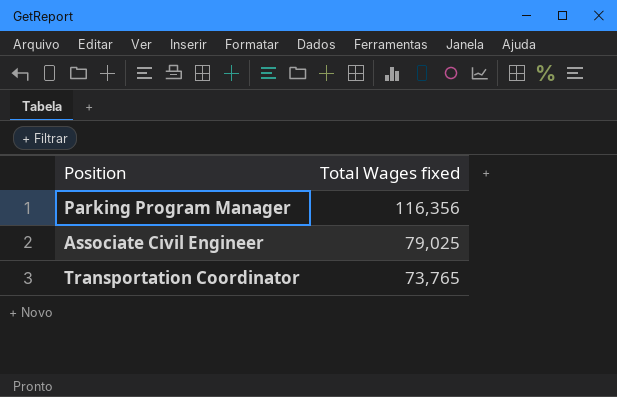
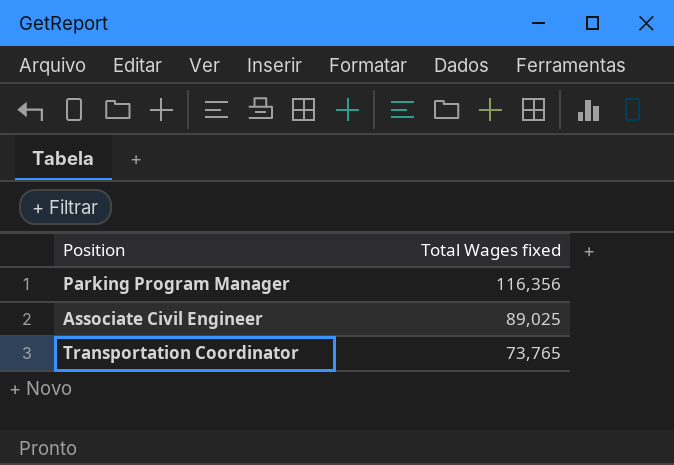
Associate Civil Engineer | Total Wages fixed: 79,025 -> 89,025

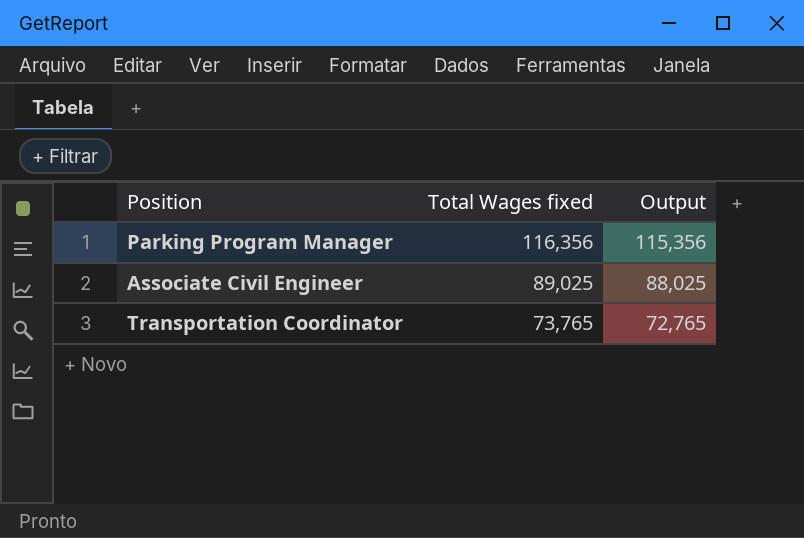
column Output | formula: none -> [Total Wages fixed] - 1000

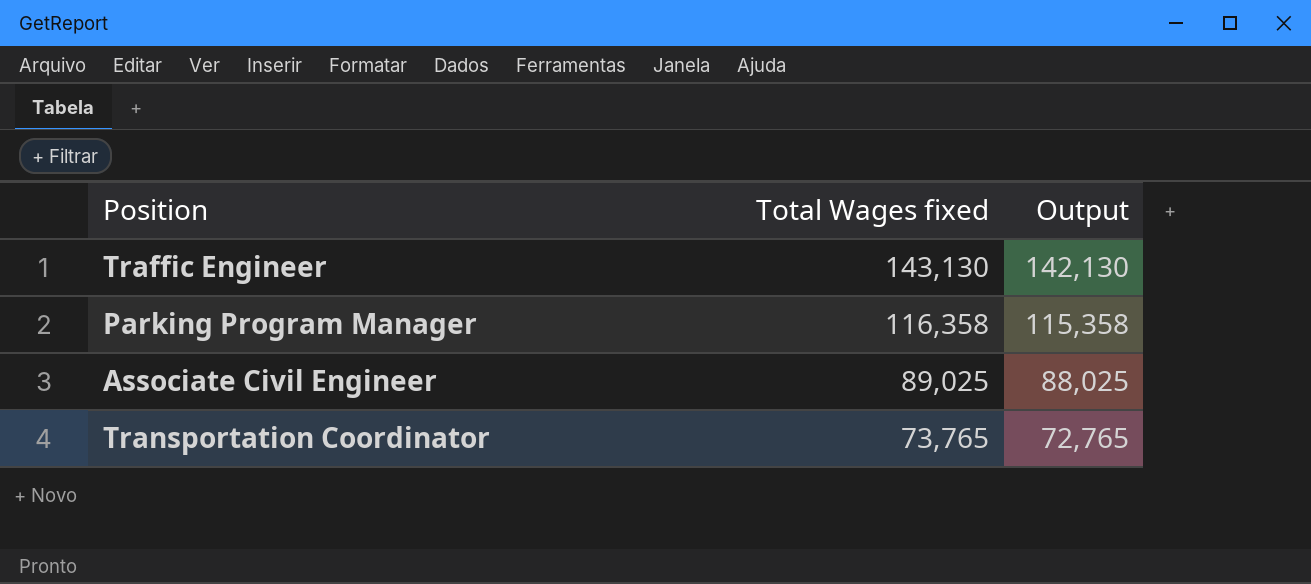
row Traffic Engineer: none -> 143,130 | 142,130
Parking Program Manager | Total Wages fixed: 116,356 -> 116,358
Parking Program Manager | Output: 115,356 -> 115,358

